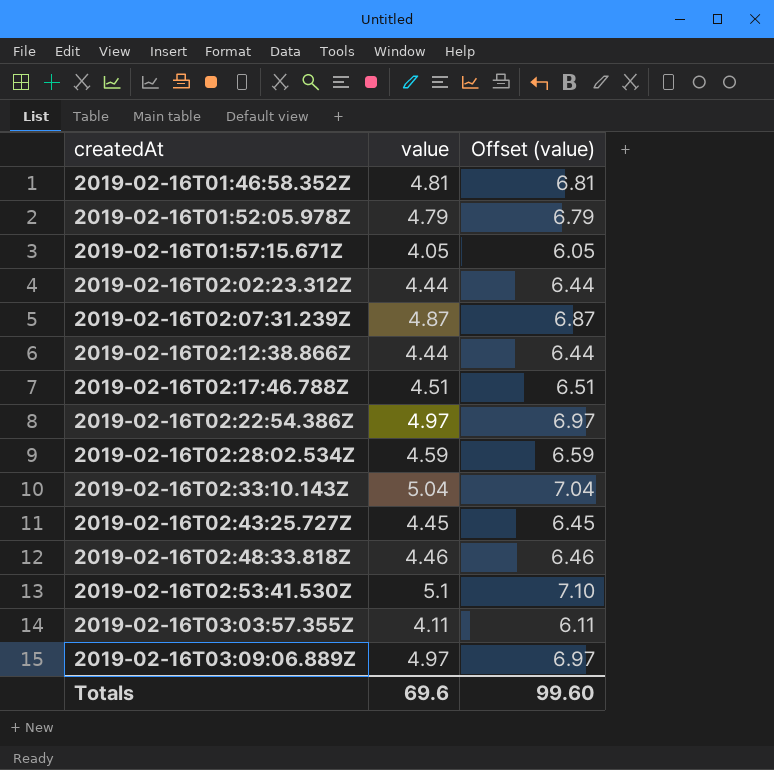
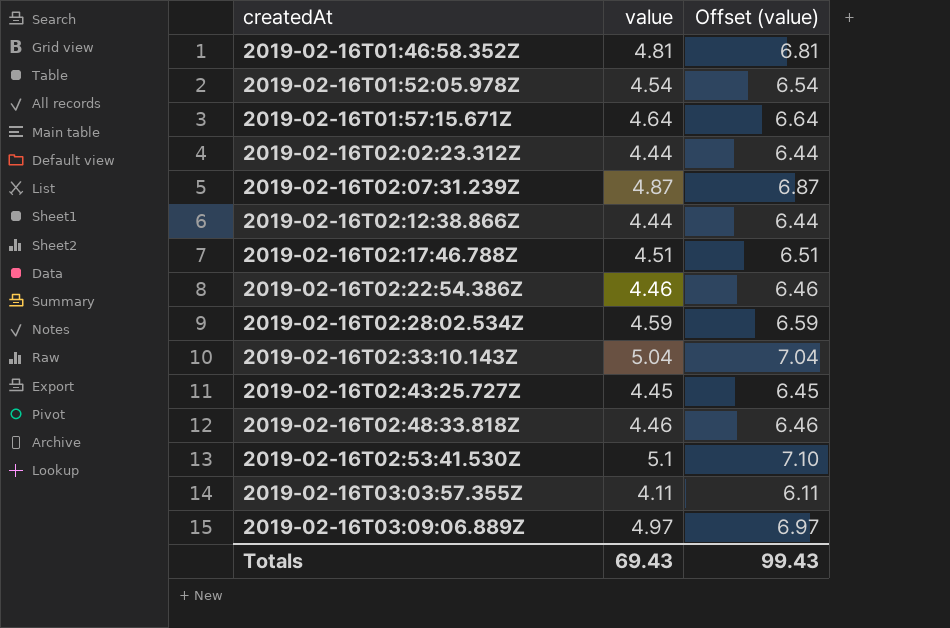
2019-02-16T01:52:05.978Z | value: 4.79 -> 4.54
2019-02-16T01:52:05.978Z | Offset (value): 6.79 -> 6.54
2019-02-16T01:57:15.671Z | value: 4.05 -> 4.64
2019-02-16T01:57:15.671Z | Offset (value): 6.05 -> 6.64
2019-02-16T02:22:54.386Z | value: 4.97 -> 4.46
2019-02-16T02:22:54.386Z | Offset (value): 6.97 -> 6.46
Totals | value: 69.6 -> 69.43
Totals | Offset (value): 99.60 -> 99.43

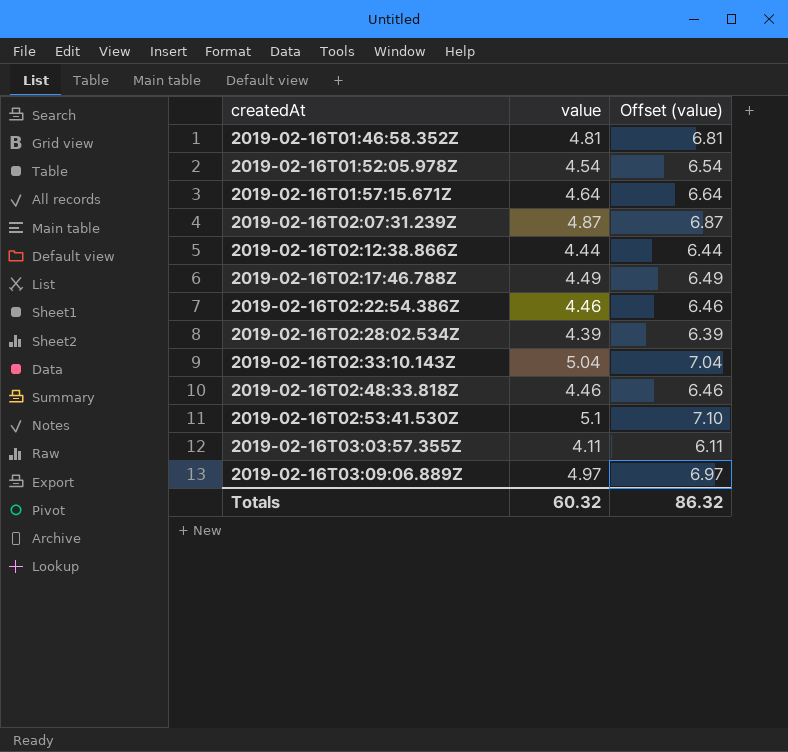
row 2019-02-16T02:02:23.312Z: 4.44 | 6.44 -> none
row 2019-02-16T02:43:25.727Z: 4.45 | 6.45 -> none
2019-02-16T02:17:46.788Z | value: 4.51 -> 4.49
2019-02-16T02:17:46.788Z | Offset (value): 6.51 -> 6.49
2019-02-16T02:28:02.534Z | value: 4.59 -> 4.39
2019-02-16T02:28:02.534Z | Offset (value): 6.59 -> 6.39
Totals | value: 69.43 -> 60.32
Totals | Offset (value): 99.43 -> 86.32

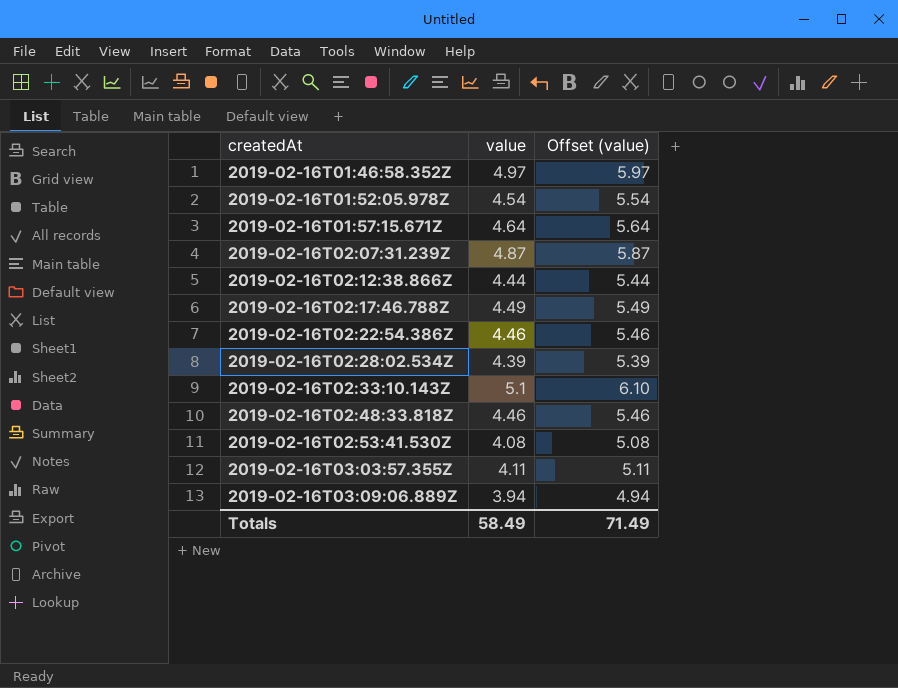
column Offset (value) | formula: [value] + 2 -> [value] + 1
2019-02-16T01:46:58.352Z | value: 4.81 -> 4.97
2019-02-16T02:33:10.143Z | value: 5.04 -> 5.1
2019-02-16T02:53:41.530Z | value: 5.1 -> 4.08
2019-02-16T03:09:06.889Z | value: 4.97 -> 3.94
Totals | value: 60.32 -> 58.49
Totals | Offset (value): 86.32 -> 71.49

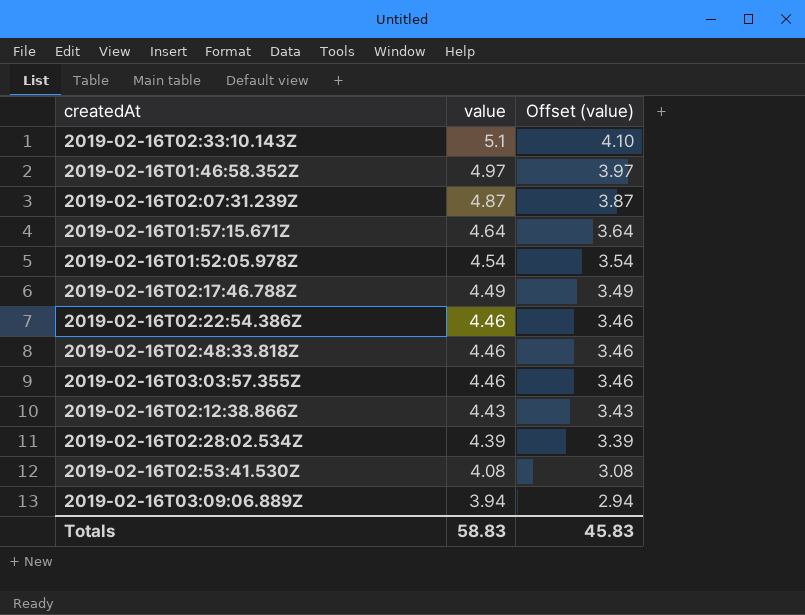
row order: createdAt ascending -> value descending
column Offset (value) | formula: [value] + 1 -> [value] - 1
2019-02-16T03:03:57.355Z | value: 4.11 -> 4.46
2019-02-16T02:12:38.866Z | value: 4.44 -> 4.43
Totals | value: 58.49 -> 58.83
Totals | Offset (value): 71.49 -> 45.83

